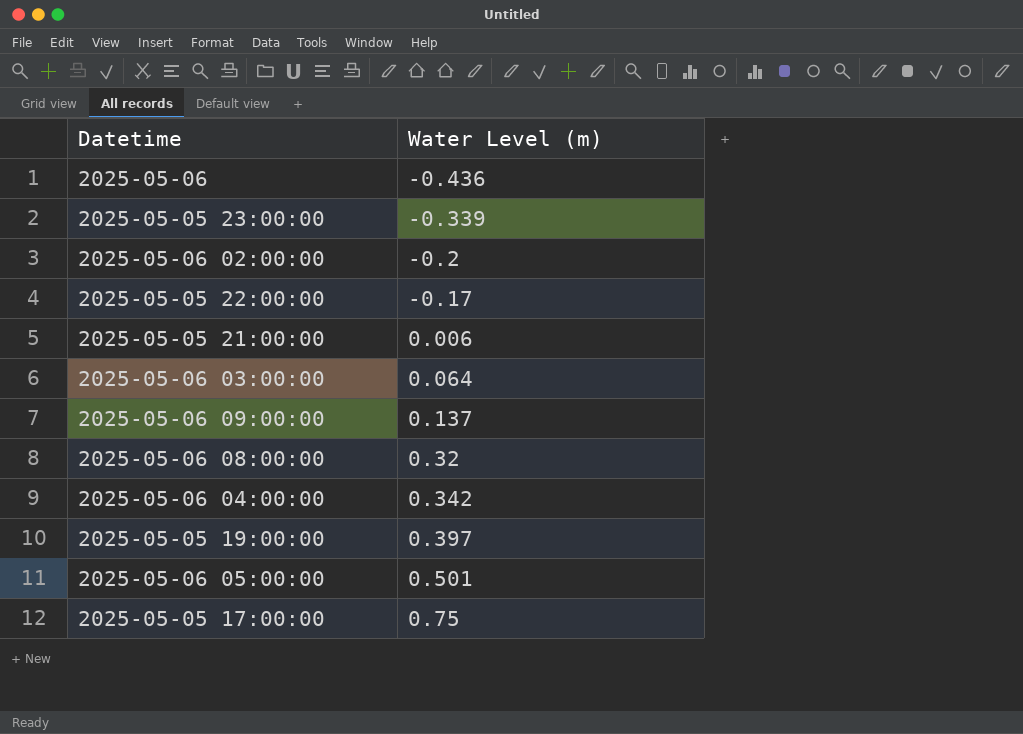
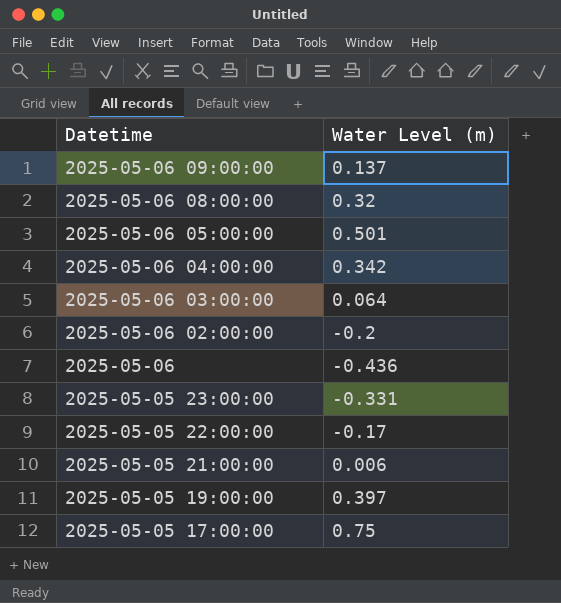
row order: Water Level (m) ascending -> Datetime descending
2025-05-05 23:00:00 | Water Level (m): -0.339 -> -0.331

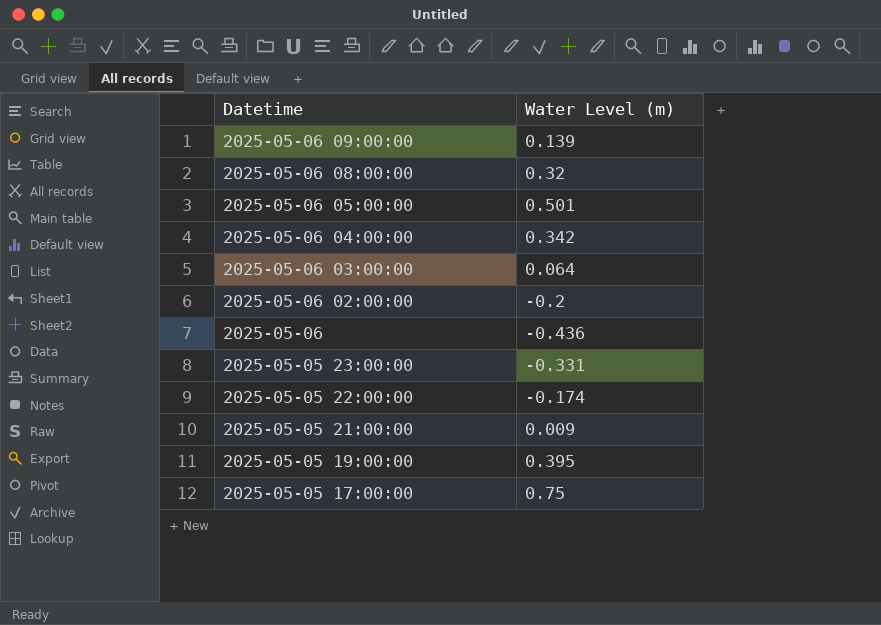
2025-05-06 09:00:00 | Water Level (m): 0.137 -> 0.139
2025-05-05 22:00:00 | Water Level (m): -0.17 -> -0.174
2025-05-05 21:00:00 | Water Level (m): 0.006 -> 0.009
2025-05-05 19:00:00 | Water Level (m): 0.397 -> 0.395

